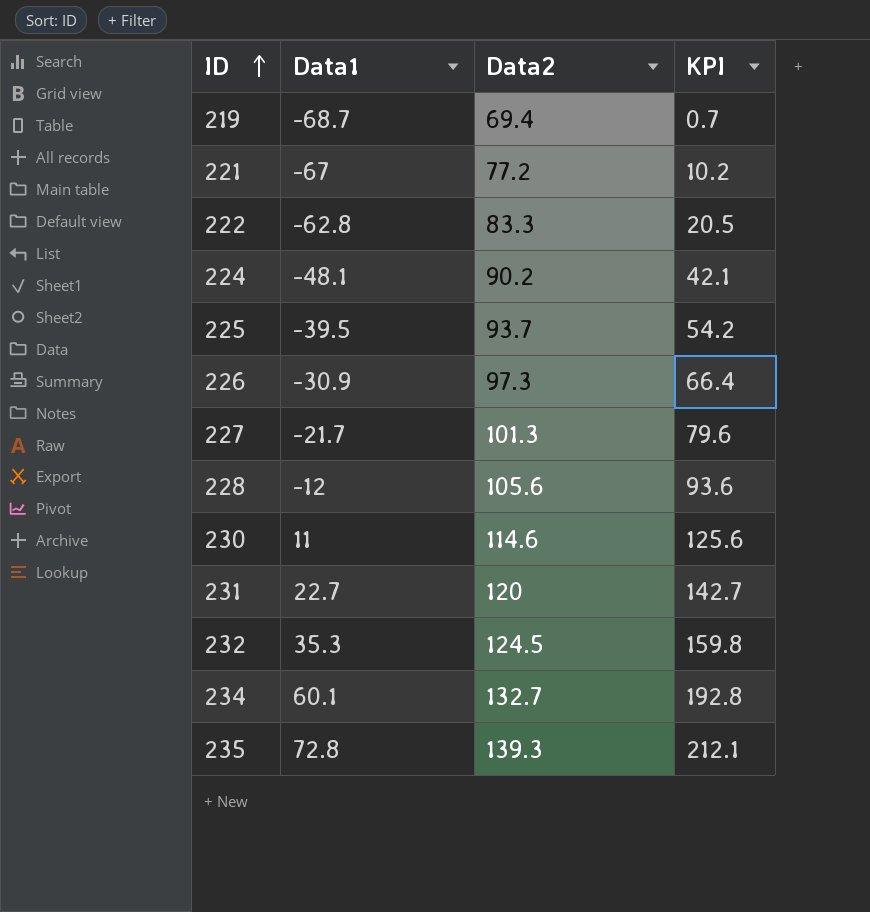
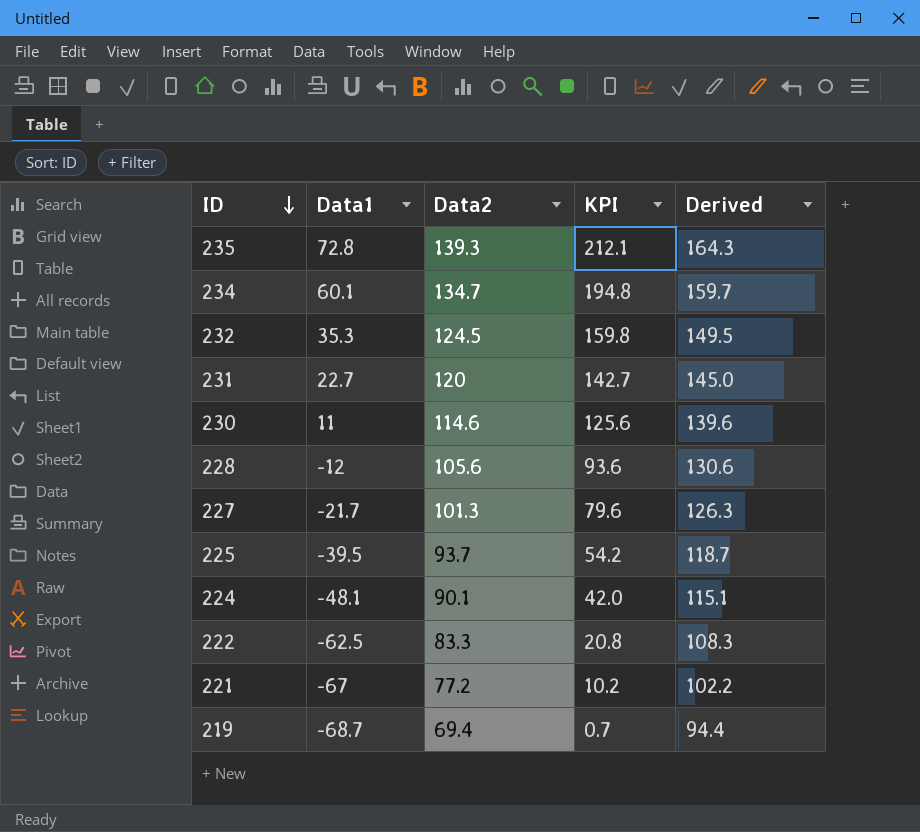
row order: ID ascending -> ID descending
column Derived | formula: none -> [Data2] + 25
row 226: -30.9 | 97.3 | 66.4 -> none
234 | Data2: 132.7 -> 134.7
234 | KPI: 192.8 -> 194.8
224 | Data2: 90.2 -> 90.1
224 | KPI: 42.1 -> 42.0
222 | Data1: -62.8 -> -62.5
222 | KPI: 20.5 -> 20.8

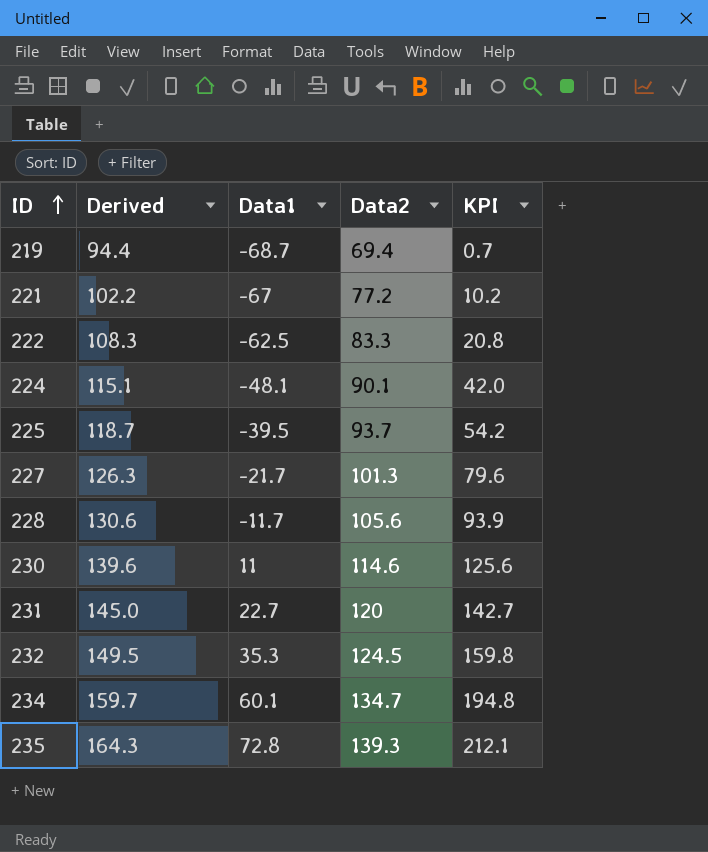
row order: ID descending -> ID ascending
column Derived | position: 5 -> 2
228 | Data1: -12 -> -11.7
228 | KPI: 93.6 -> 93.9

